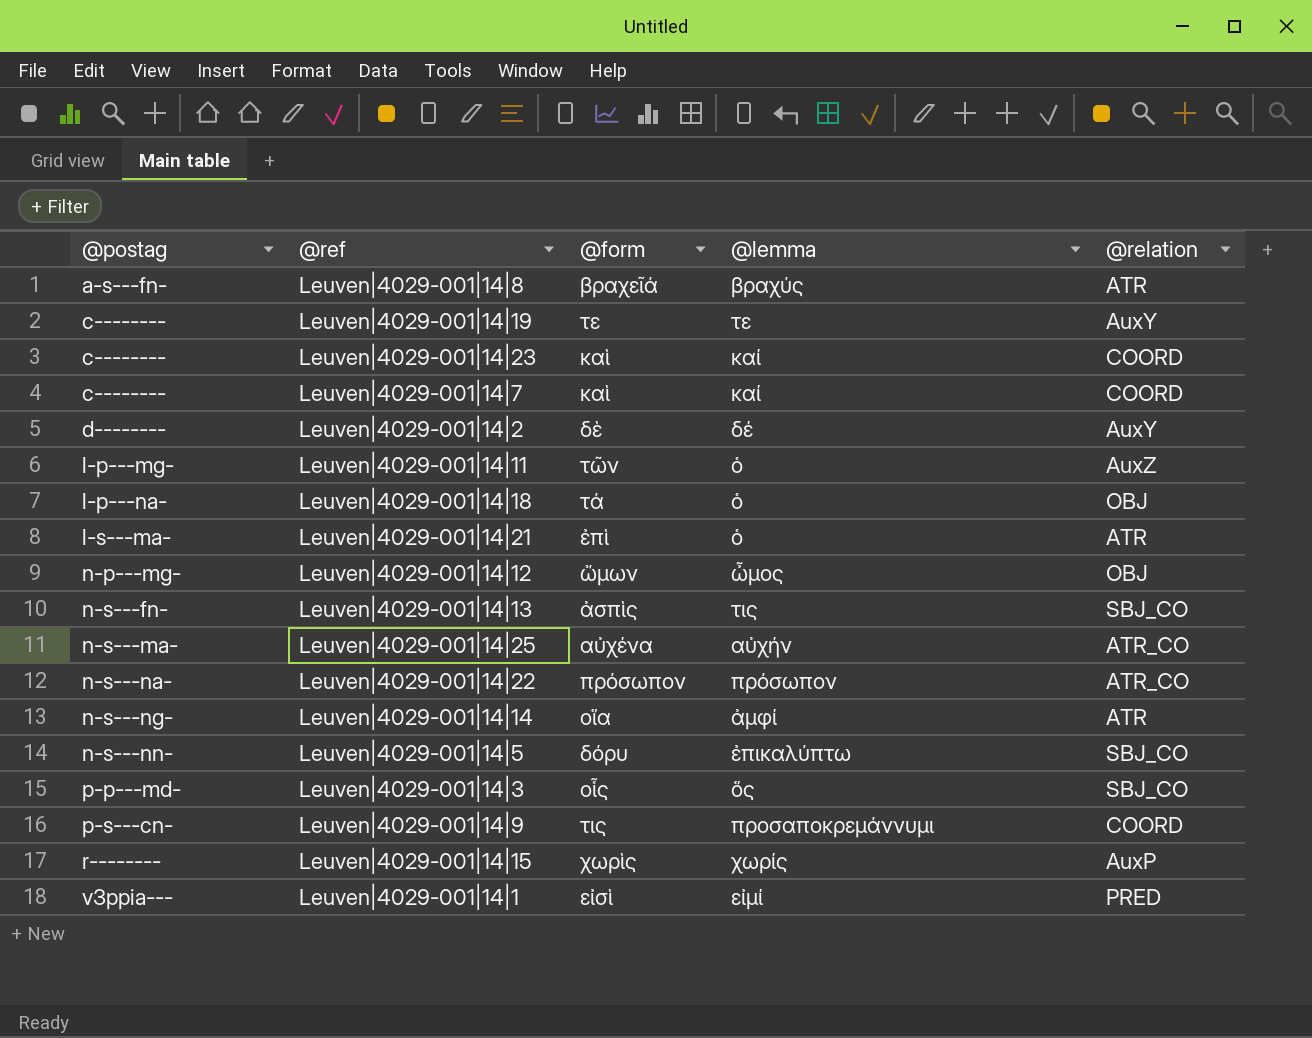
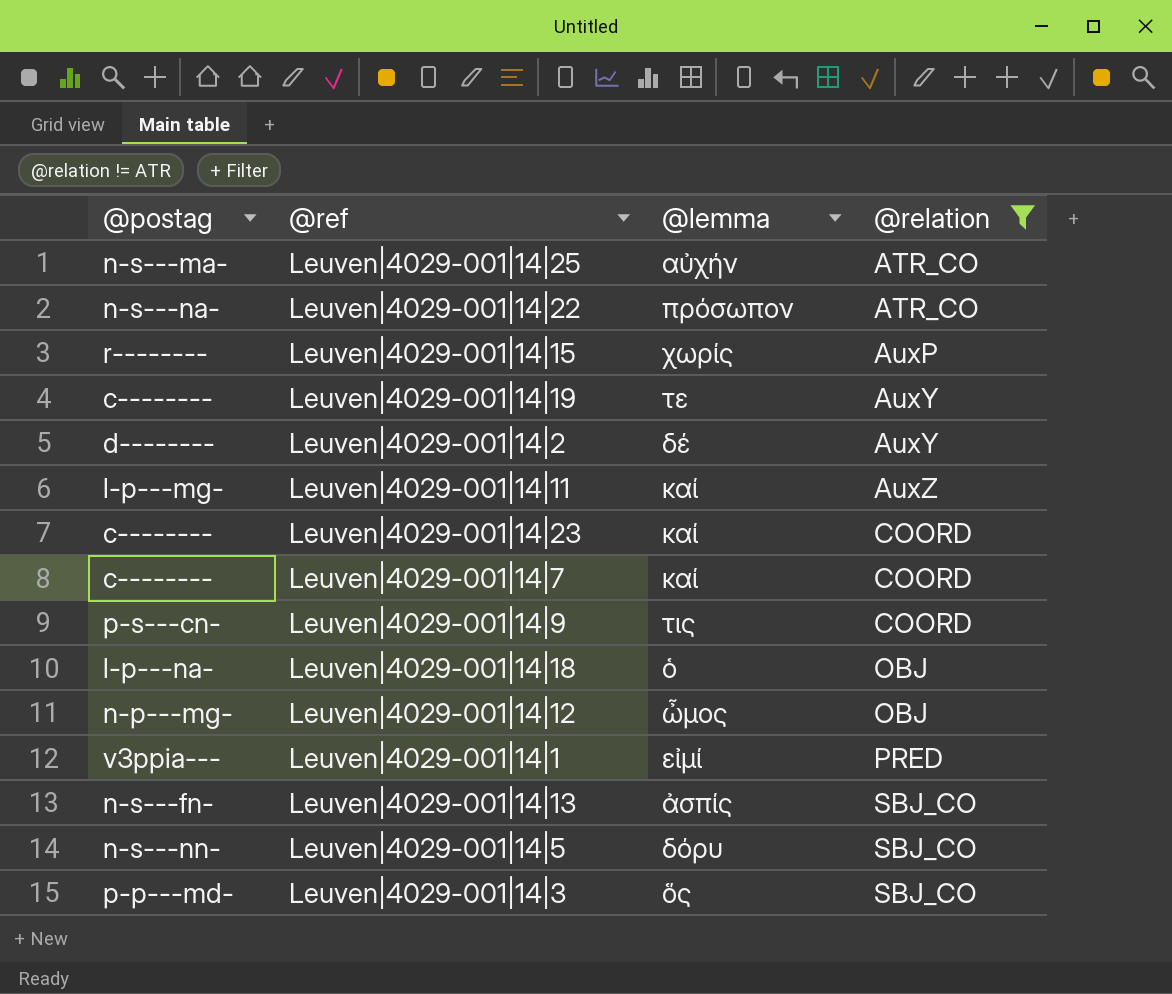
filter: none -> @relation != ATR
row order: @postag ascending -> @relation ascending
column @form | position: 3 -> none
Leuven|4029-001|14|11 | @lemma: ὁ -> καί
Leuven|4029-001|14|9 | @lemma: προσαποκρεμάννυμι -> τις
Leuven|4029-001|14|13 | @lemma: τις -> ἀσπίς
Leuven|4029-001|14|5 | @lemma: ἐπικαλύπτω -> δόρυ

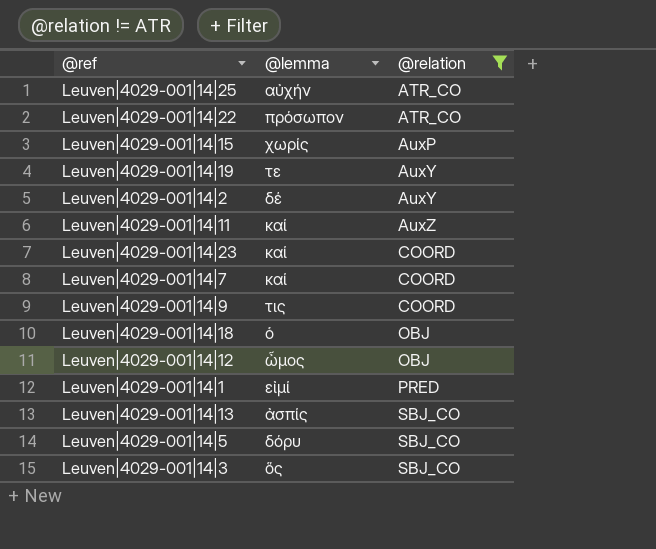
column @postag | position: 1 -> none

